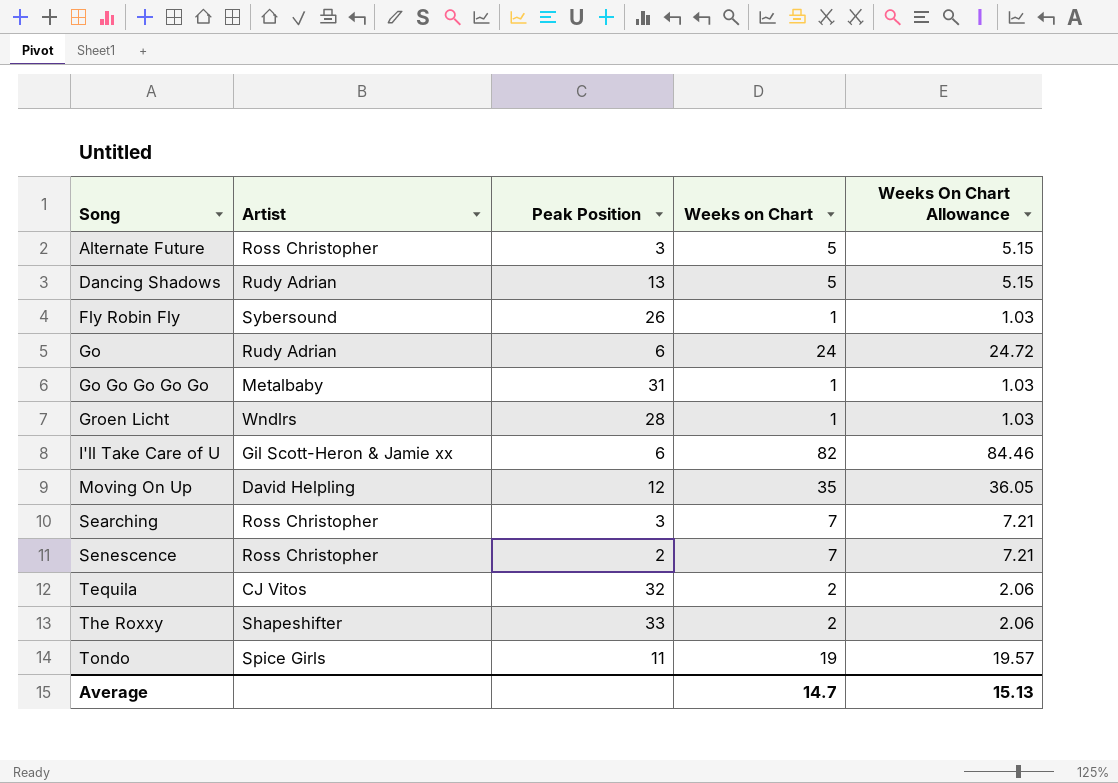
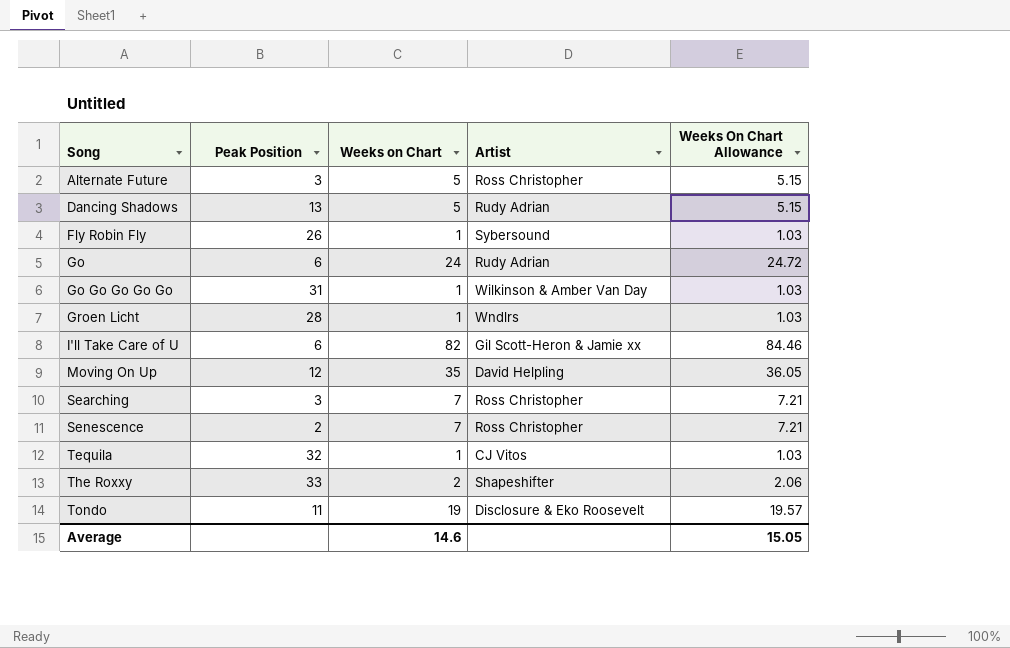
column Artist | position: 2 -> 4
Go Go Go Go Go | Artist: Metalbaby -> Wilkinson & Amber Van Day
Tequila | Weeks on Chart: 2 -> 1
Tequila | Weeks On Chart Allowance: 2.06 -> 1.03
Tondo | Artist: Spice Girls -> Disclosure & Eko Roosevelt
Average | Weeks on Chart: 14.7 -> 14.6
Average | Weeks On Chart Allowance: 15.13 -> 15.05

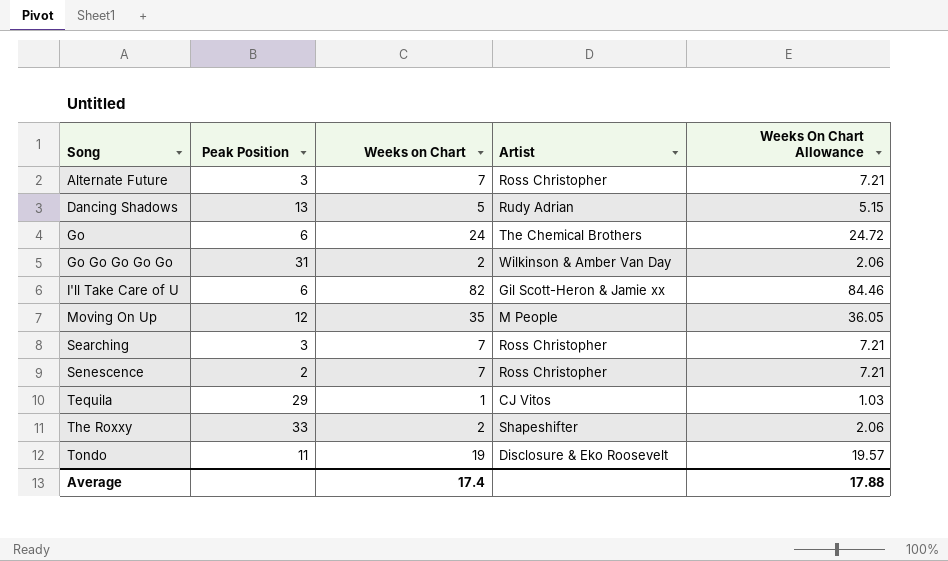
row Fly Robin Fly: 26 | 1 | Sybersound | 1.03 -> none
row Groen Licht: 28 | 1 | Wndlrs | 1.03 -> none
Alternate Future | Weeks on Chart: 5 -> 7
Alternate Future | Weeks On Chart Allowance: 5.15 -> 7.21
Go | Artist: Rudy Adrian -> The Chemical Brothers
Go Go Go Go Go | Weeks on Chart: 1 -> 2
Go Go Go Go Go | Weeks On Chart Allowance: 1.03 -> 2.06
Moving On Up | Artist: David Helpling -> M People
Tequila | Peak Position: 32 -> 29
Average | Weeks on Chart: 14.6 -> 17.4
Average | Weeks On Chart Allowance: 15.05 -> 17.88

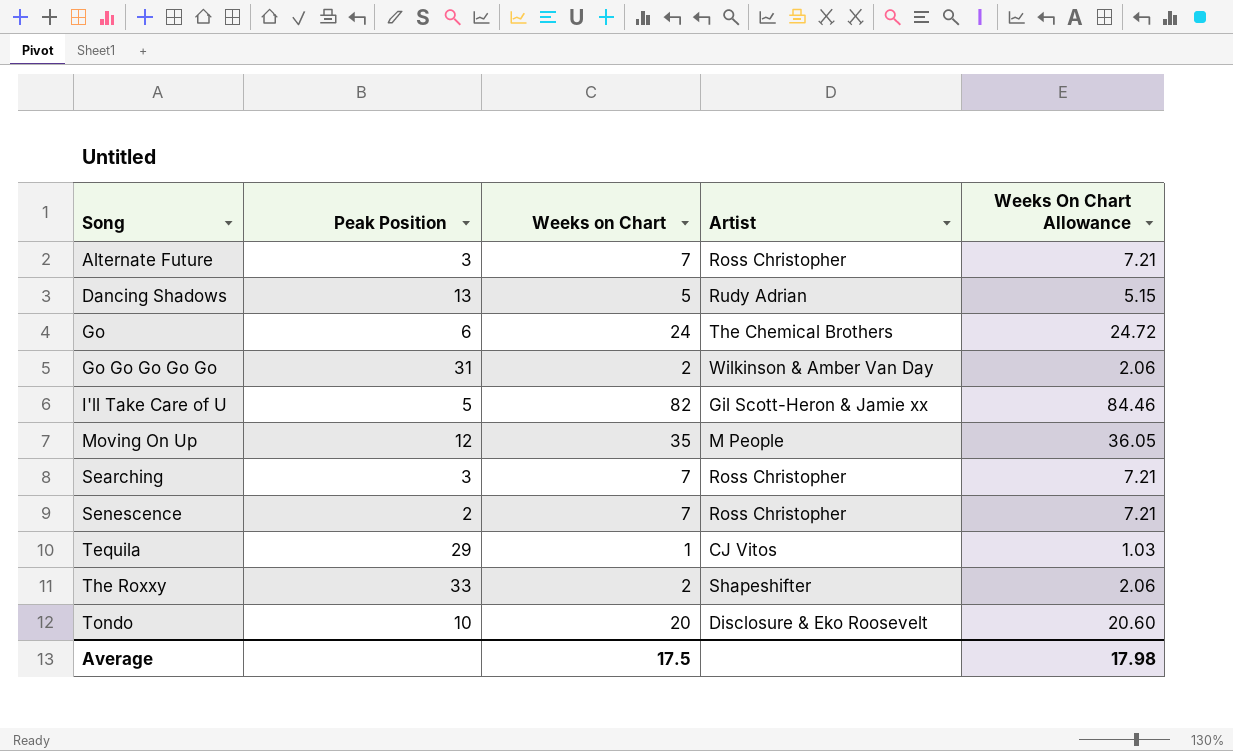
I'll Take Care of U | Peak Position: 6 -> 5
Tondo | Peak Position: 11 -> 10
Tondo | Weeks on Chart: 19 -> 20
Tondo | Weeks On Chart Allowance: 19.57 -> 20.60
Average | Weeks on Chart: 17.4 -> 17.5
Average | Weeks On Chart Allowance: 17.88 -> 17.98

